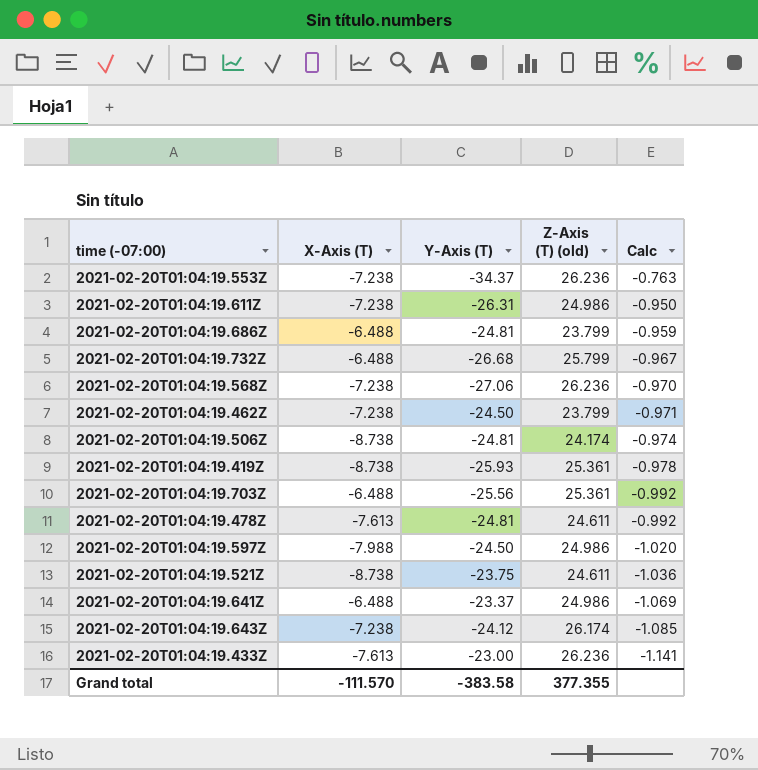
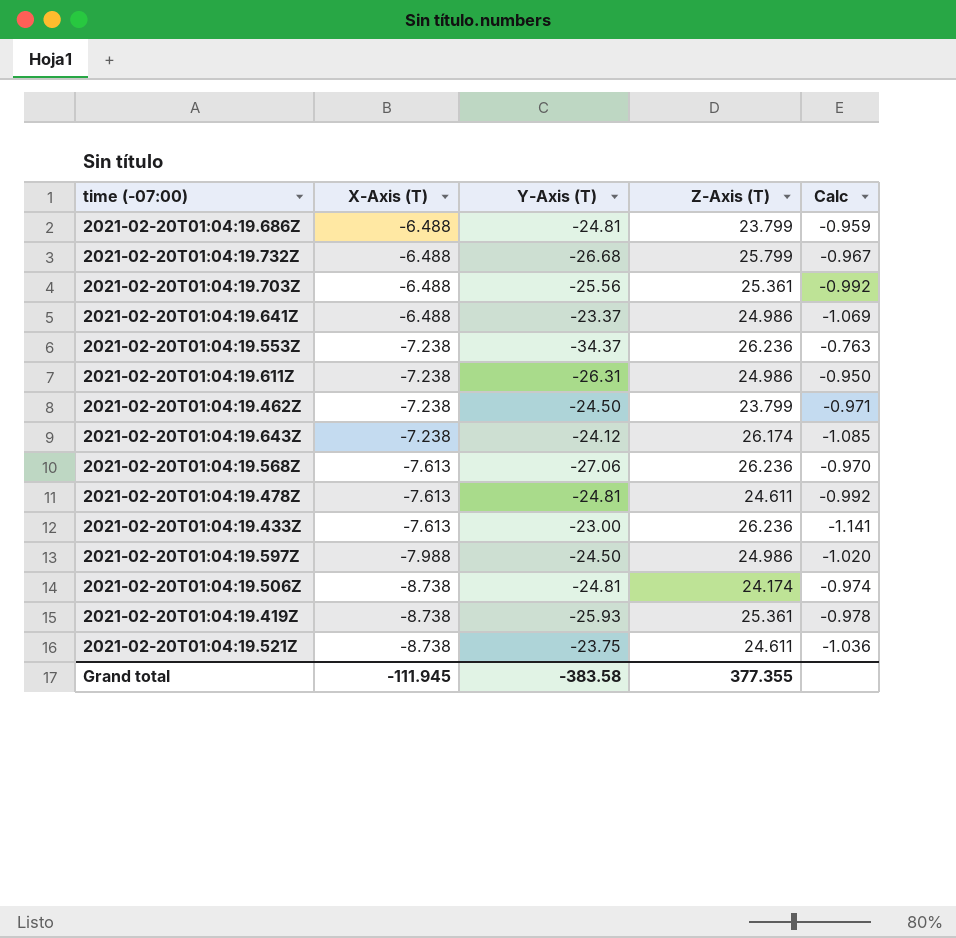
row order: Calc descending -> X-Axis (T) descending
column name: Z-Axis (T) (old) -> Z-Axis (T)
2021-02-20T01:04:19.568Z | X-Axis (T): -7.238 -> -7.613
Grand total | X-Axis (T): -111.570 -> -111.945

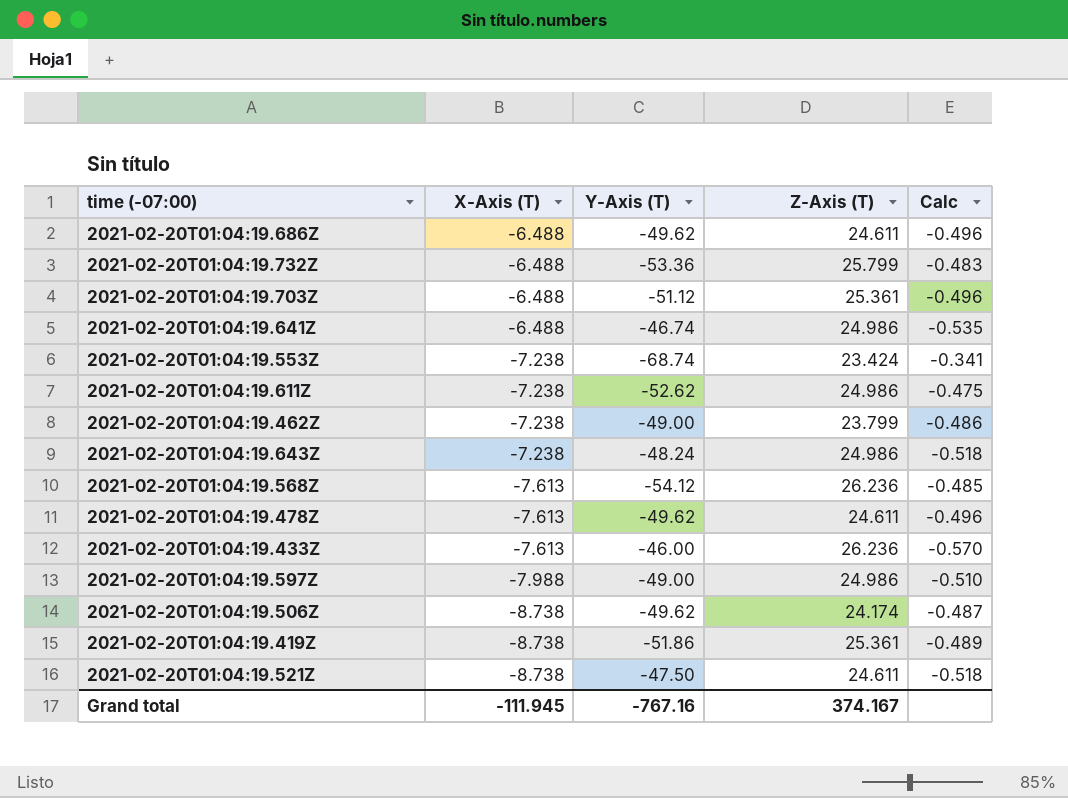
2021-02-20T01:04:19.686Z | Y-Axis (T): -24.81 -> -49.62
2021-02-20T01:04:19.686Z | Z-Axis (T): 23.799 -> 24.611
2021-02-20T01:04:19.686Z | Calc: -0.959 -> -0.496
2021-02-20T01:04:19.732Z | Y-Axis (T): -26.68 -> -53.36
2021-02-20T01:04:19.732Z | Calc: -0.967 -> -0.483
2021-02-20T01:04:19.703Z | Y-Axis (T): -25.56 -> -51.12
2021-02-20T01:04:19.703Z | Calc: -0.992 -> -0.496
2021-02-20T01:04:19.641Z | Y-Axis (T): -23.37 -> -46.74
2021-02-20T01:04:19.641Z | Calc: -1.069 -> -0.535
2021-02-20T01:04:19.553Z | Y-Axis (T): -34.37 -> -68.74
2021-02-20T01:04:19.553Z | Z-Axis (T): 26.236 -> 23.424
2021-02-20T01:04:19.553Z | Calc: -0.763 -> -0.341
2021-02-20T01:04:19.611Z | Y-Axis (T): -26.31 -> -52.62
2021-02-20T01:04:19.611Z | Calc: -0.950 -> -0.475
2021-02-20T01:04:19.462Z | Y-Axis (T): -24.50 -> -49.00
2021-02-20T01:04:19.462Z | Calc: -0.971 -> -0.486
2021-02-20T01:04:19.643Z | Y-Axis (T): -24.12 -> -48.24
2021-02-20T01:04:19.643Z | Z-Axis (T): 26.174 -> 24.986
2021-02-20T01:04:19.643Z | Calc: -1.085 -> -0.518
2021-02-20T01:04:19.568Z | Y-Axis (T): -27.06 -> -54.12
2021-02-20T01:04:19.568Z | Calc: -0.970 -> -0.485
2021-02-20T01:04:19.478Z | Y-Axis (T): -24.81 -> -49.62
2021-02-20T01:04:19.478Z | Calc: -0.992 -> -0.496
2021-02-20T01:04:19.433Z | Y-Axis (T): -23.00 -> -46.00
2021-02-20T01:04:19.433Z | Calc: -1.141 -> -0.570
2021-02-20T01:04:19.597Z | Y-Axis (T): -24.50 -> -49.00
2021-02-20T01:04:19.597Z | Calc: -1.020 -> -0.510
2021-02-20T01:04:19.506Z | Y-Axis (T): -24.81 -> -49.62
2021-02-20T01:04:19.506Z | Calc: -0.974 -> -0.487
2021-02-20T01:04:19.419Z | Y-Axis (T): -25.93 -> -51.86
2021-02-20T01:04:19.419Z | Calc: -0.978 -> -0.489
2021-02-20T01:04:19.521Z | Y-Axis (T): -23.75 -> -47.50
2021-02-20T01:04:19.521Z | Calc: -1.036 -> -0.518
Grand total | Y-Axis (T): -383.58 -> -767.16
Grand total | Z-Axis (T): 377.355 -> 374.167

